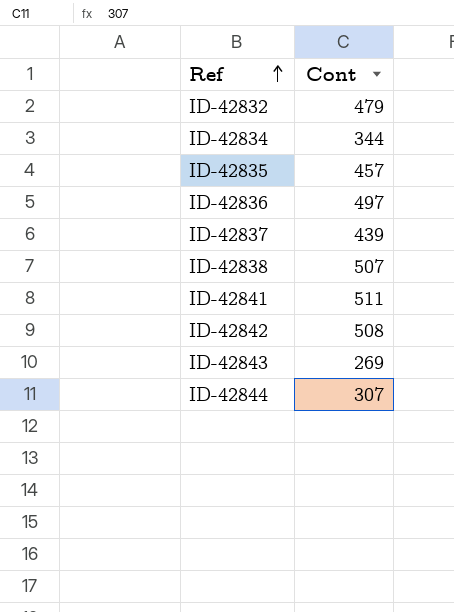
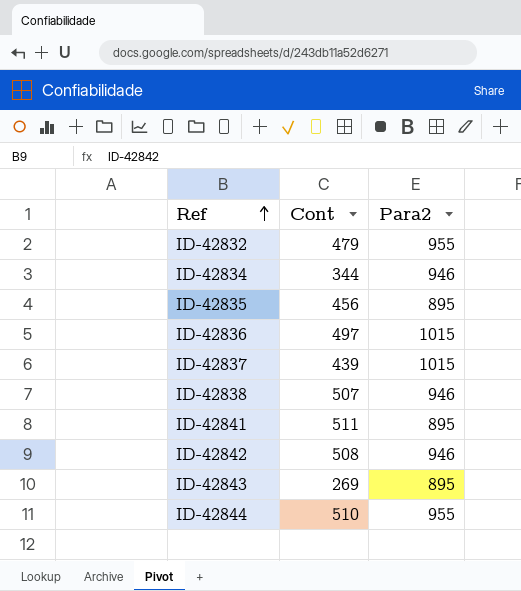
column Para2 | position: none -> 3
ID-42835 | Cont: 457 -> 456
ID-42844 | Cont: 307 -> 510

